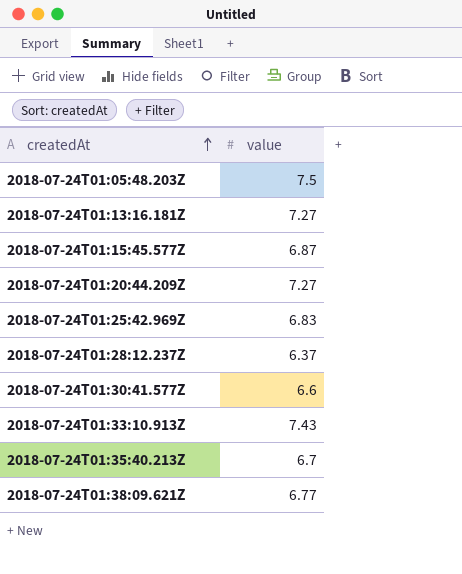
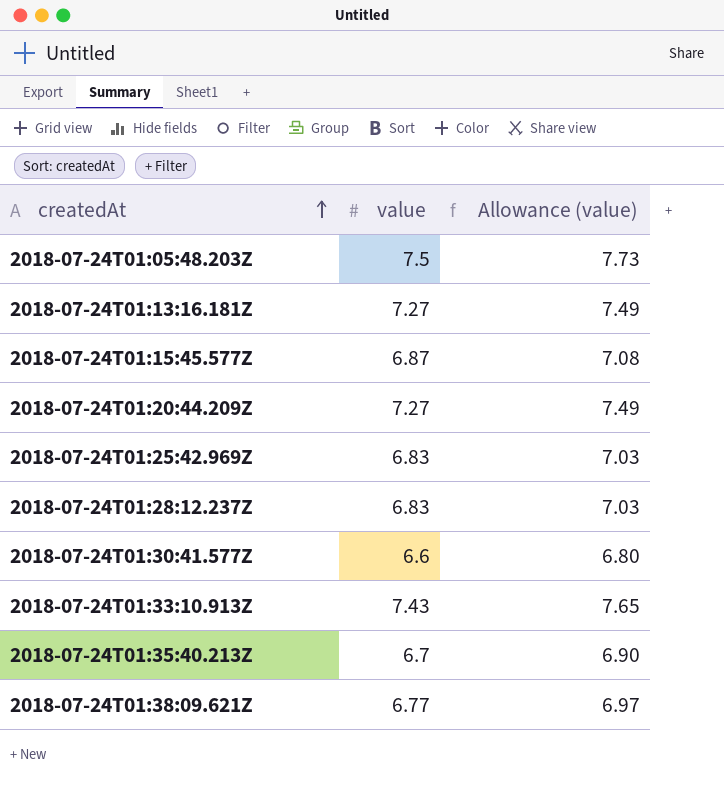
column Allowance (value) | formula: none -> [value] * 1.03
2018-07-24T01:28:12.237Z | value: 6.37 -> 6.83

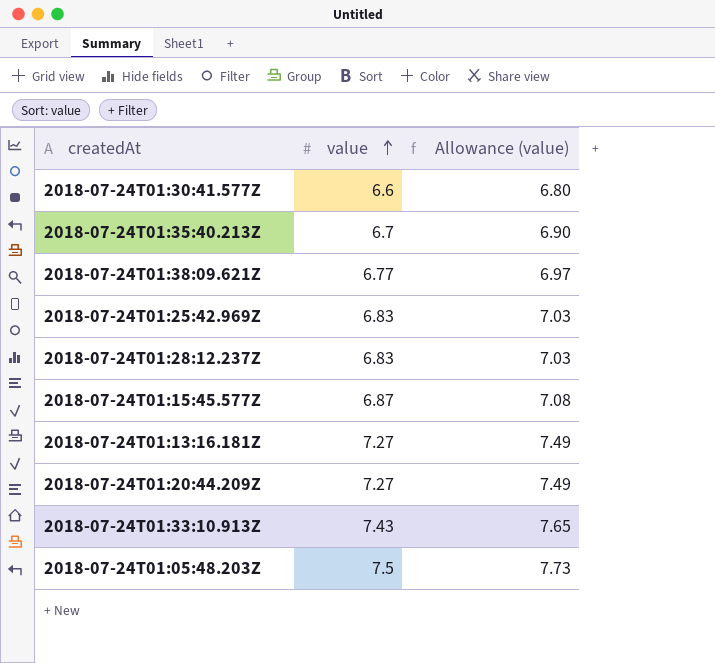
row order: createdAt ascending -> value ascending

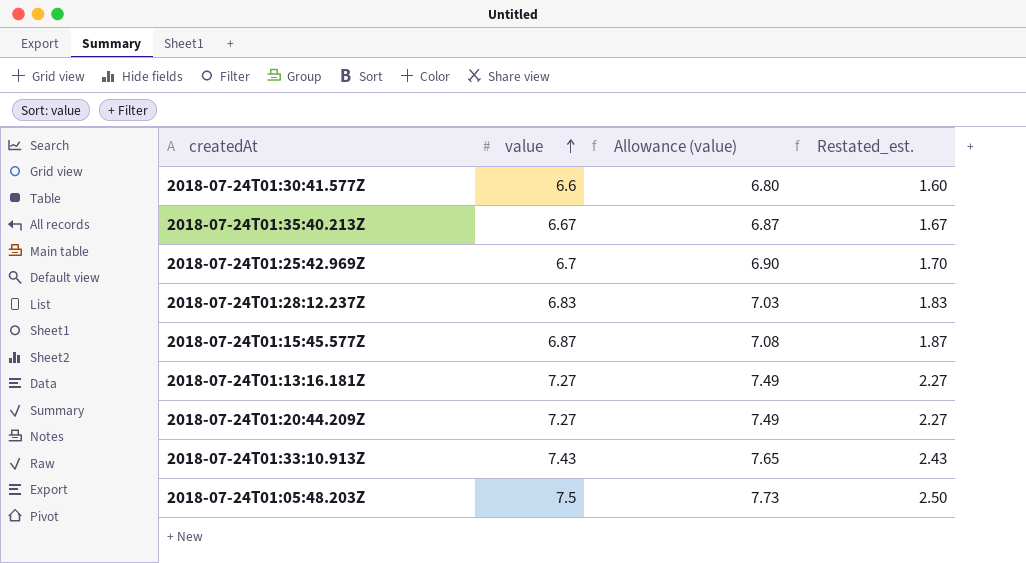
column Restated_est. | formula: none -> [value] - 5
row 2018-07-24T01:38:09.621Z: 6.77 | 6.97 -> none
2018-07-24T01:35:40.213Z | value: 6.7 -> 6.67
2018-07-24T01:35:40.213Z | Allowance (value): 6.90 -> 6.87
2018-07-24T01:25:42.969Z | value: 6.83 -> 6.7
2018-07-24T01:25:42.969Z | Allowance (value): 7.03 -> 6.90

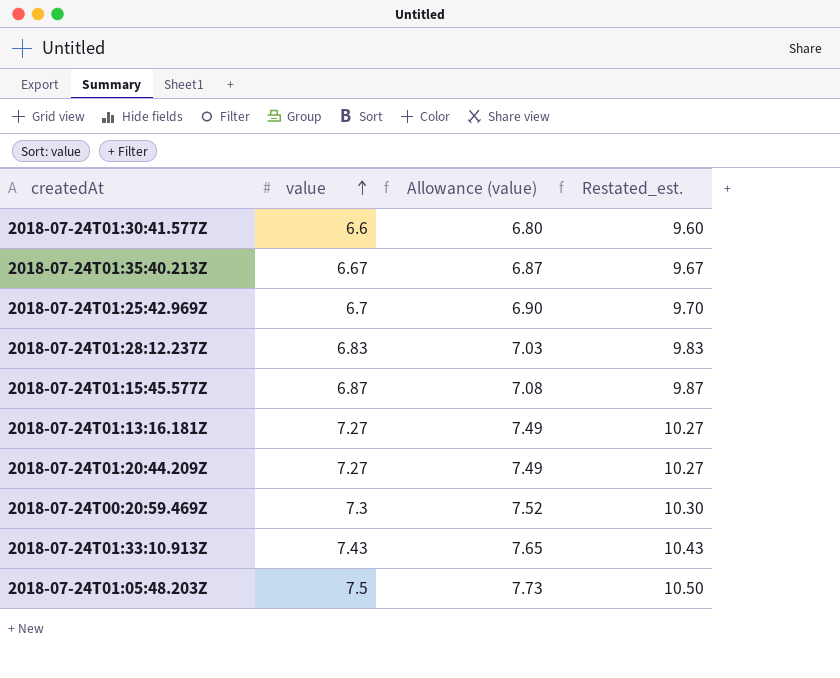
column Restated_est. | formula: [value] - 5 -> [value] + 3
row 2018-07-24T00:20:59.469Z: none -> 7.3 | 7.52 | 10.30

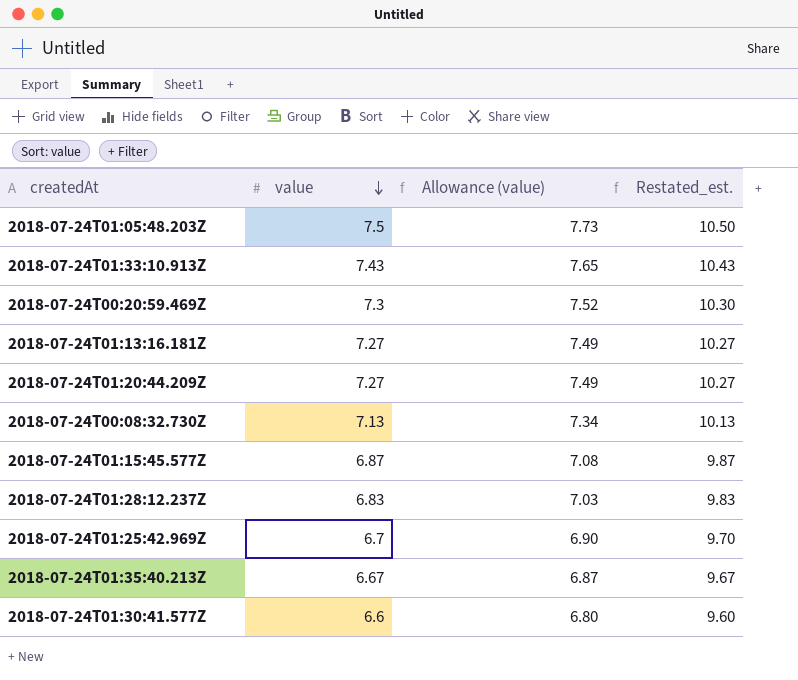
row order: value ascending -> value descending
row 2018-07-24T00:08:32.730Z: none -> 7.13 | 7.34 | 10.13

